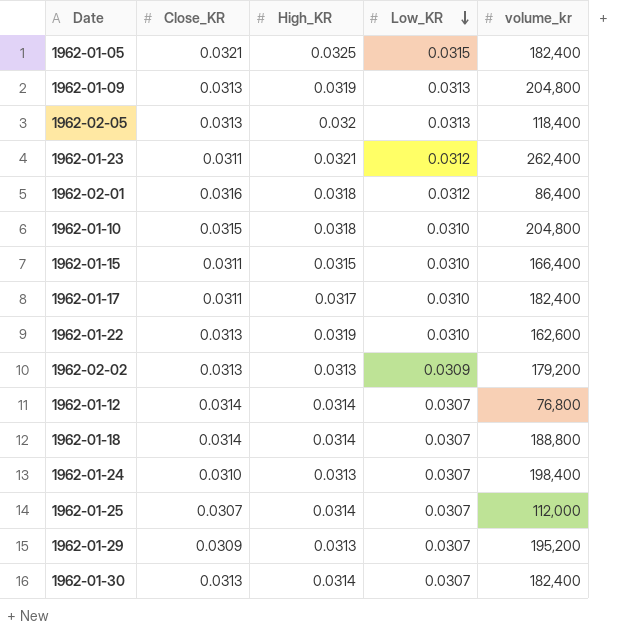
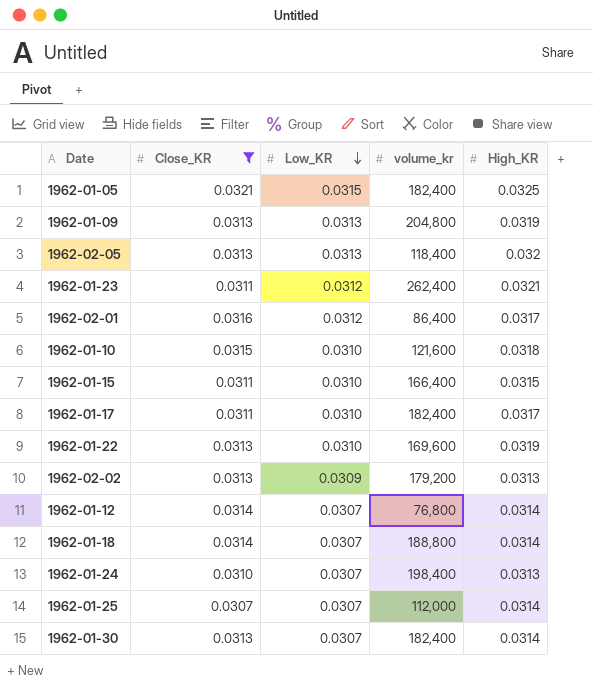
filter: none -> Close_KR != 0.0309
column High_KR | position: 3 -> 5
1962-02-01 | High_KR: 0.0318 -> 0.0317
1962-01-10 | volume_kr: 204,800 -> 121,600
1962-01-22 | volume_kr: 162,600 -> 169,600

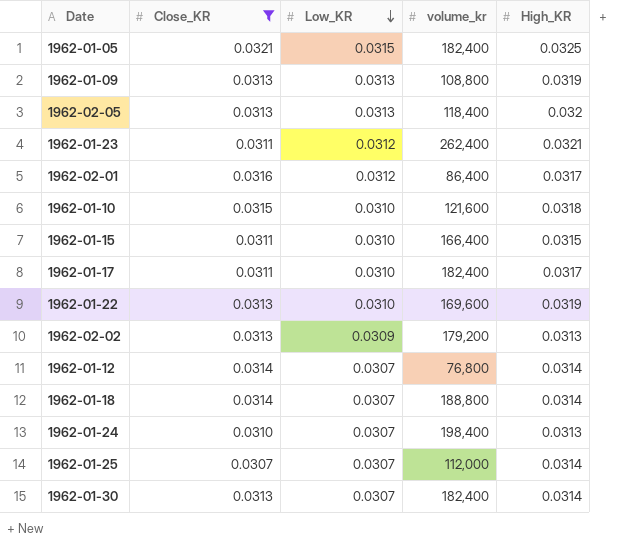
1962-01-09 | volume_kr: 204,800 -> 108,800

